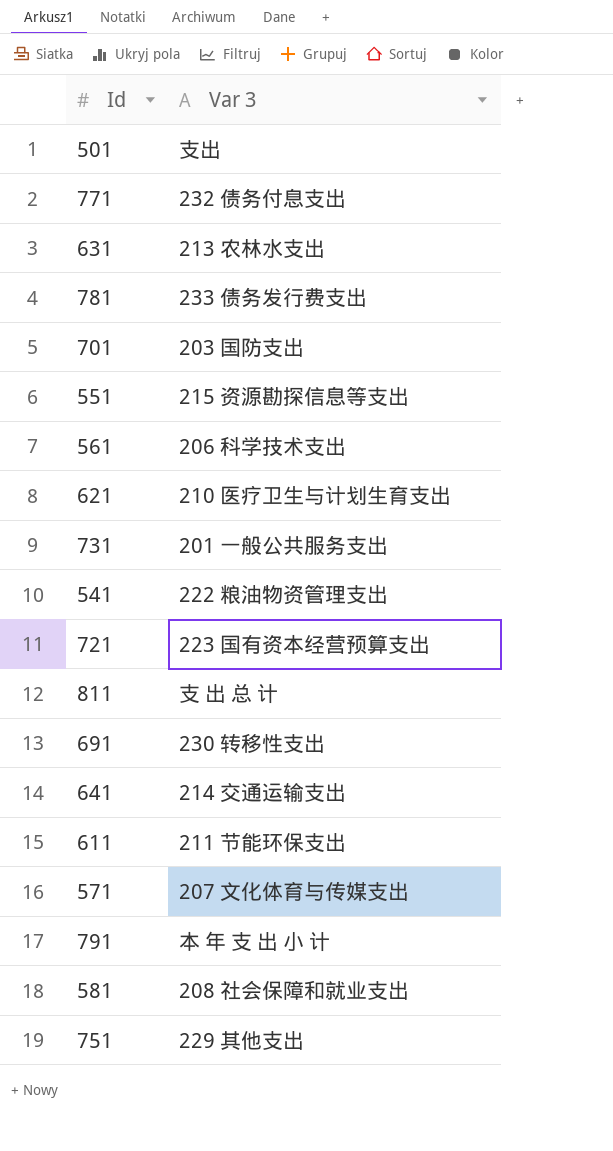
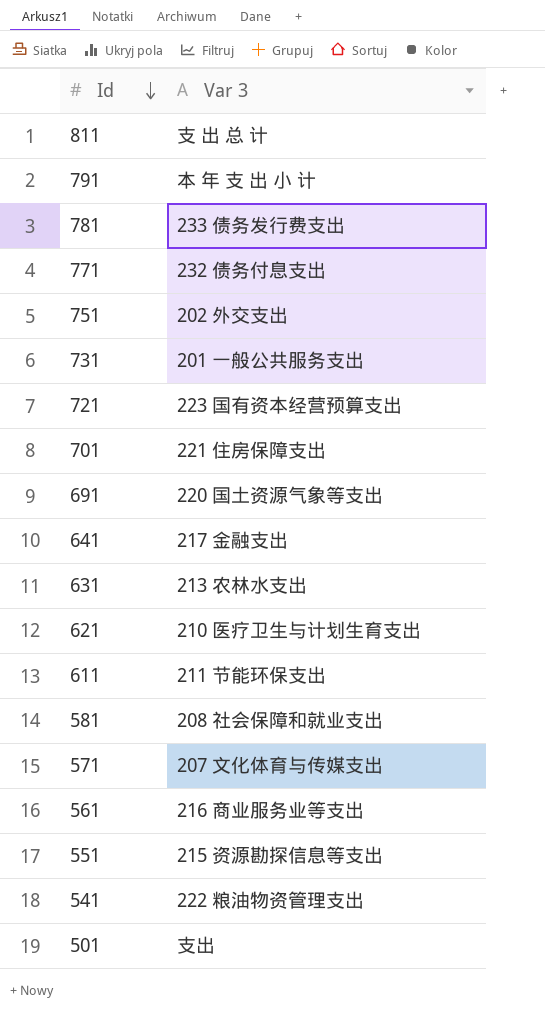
row order: none -> Id descending
751 | Var 3: 229 其他支出 -> 202 外交支出
701 | Var 3: 203 国防支出 -> 221 住房保障支出
691 | Var 3: 230 转移性支出 -> 220 国土资源气象等支出
641 | Var 3: 214 交通运输支出 -> 217 金融支出
561 | Var 3: 206 科学技术支出 -> 216 商业服务业等支出

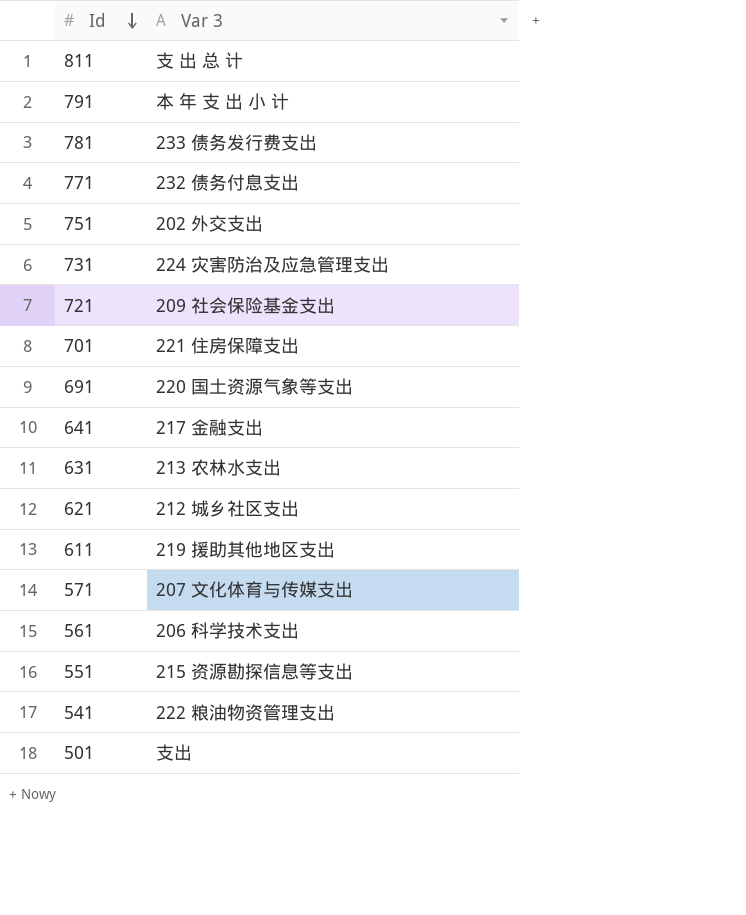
row 581: 208 社会保障和就业支出 -> none
731 | Var 3: 201 一般公共服务支出 -> 224 灾害防治及应急管理支出
721 | Var 3: 223 国有资本经营预算支出 -> 209 社会保险基金支出
621 | Var 3: 210 医疗卫生与计划生育支出 -> 212 城乡社区支出
611 | Var 3: 211 节能环保支出 -> 219 援助其他地区支出
561 | Var 3: 216 商业服务业等支出 -> 206 科学技术支出

